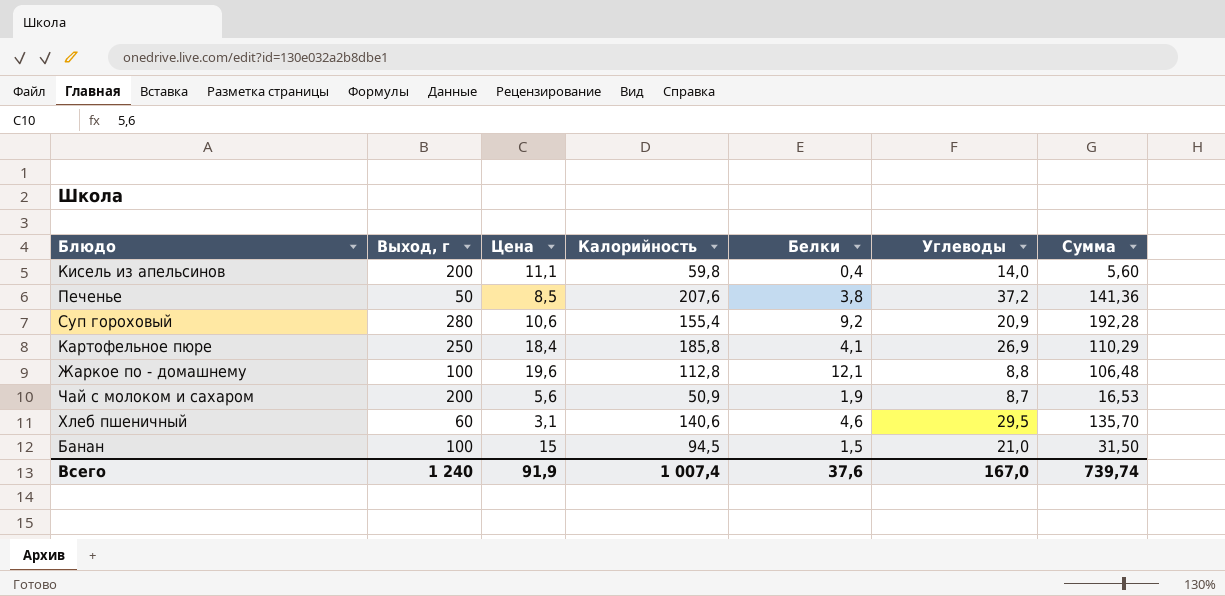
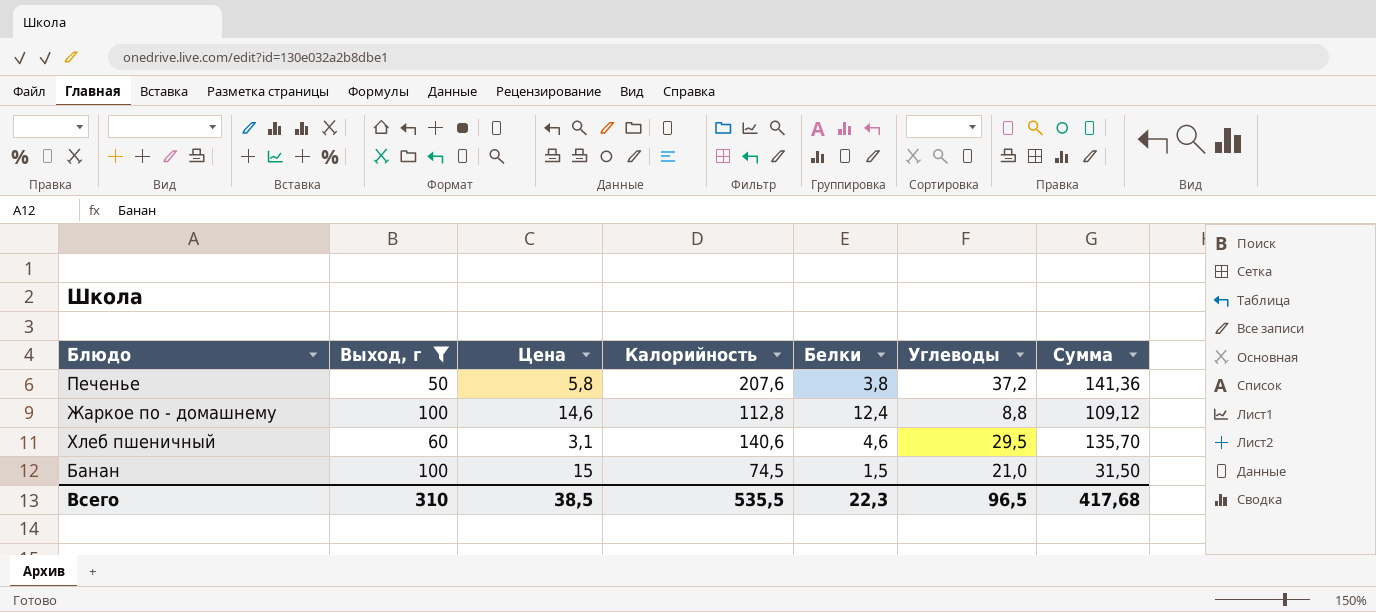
filter: none -> Выход, г <= 100
Печенье | Цена: 8,5 -> 5,8
Жаркое по - домашнему | Цена: 19,6 -> 14,6
Жаркое по - домашнему | Белки: 12,1 -> 12,4
Жаркое по - домашнему | Сумма: 106,48 -> 109,12
Банан | Калорийность: 94,5 -> 74,5
Всего | Выход, г: 1 240 -> 310
Всего | Цена: 91,9 -> 38,5
Всего | Калорийность: 1 007,4 -> 535,5
Всего | Белки: 37,6 -> 22,3
Всего | Углеводы: 167,0 -> 96,5
Всего | Сумма: 739,74 -> 417,68

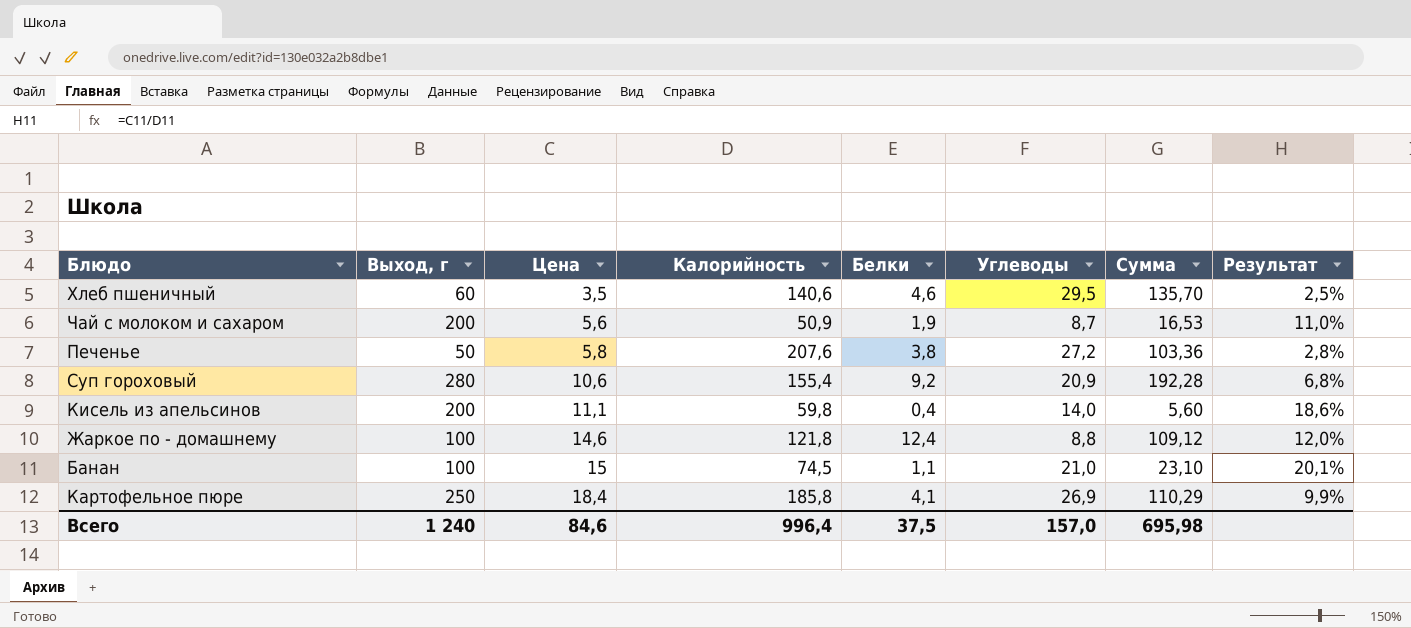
filter: Выход, г <= 100 -> none
row order: none -> Цена ascending
column Результат | formula: none -> [Цена] / [Калорийность]
Хлеб пшеничный | Цена: 3,1 -> 3,5
Печенье | Углеводы: 37,2 -> 27,2
Печенье | Сумма: 141,36 -> 103,36
Жаркое по - домашнему | Калорийность: 112,8 -> 121,8
Банан | Белки: 1,5 -> 1,1
Банан | Сумма: 31,50 -> 23,10
Всего | Выход, г: 310 -> 1 240
Всего | Цена: 38,5 -> 84,6
Всего | Калорийность: 535,5 -> 996,4
Всего | Белки: 22,3 -> 37,5
Всего | Углеводы: 96,5 -> 157,0
Всего | Сумма: 417,68 -> 695,98

